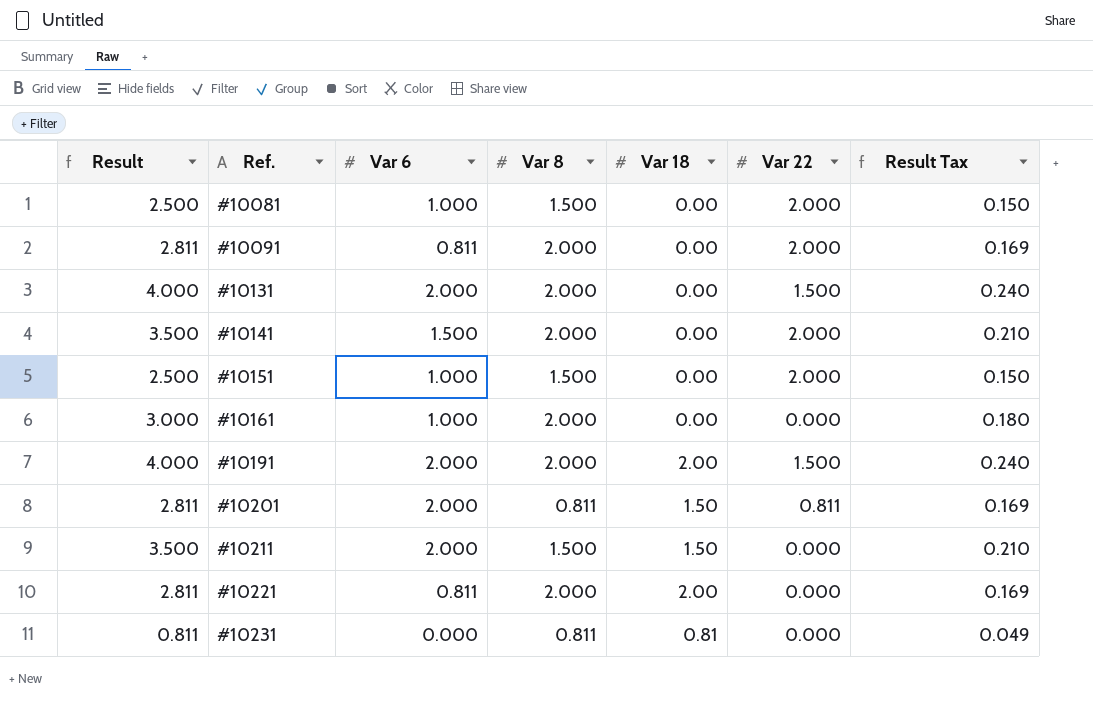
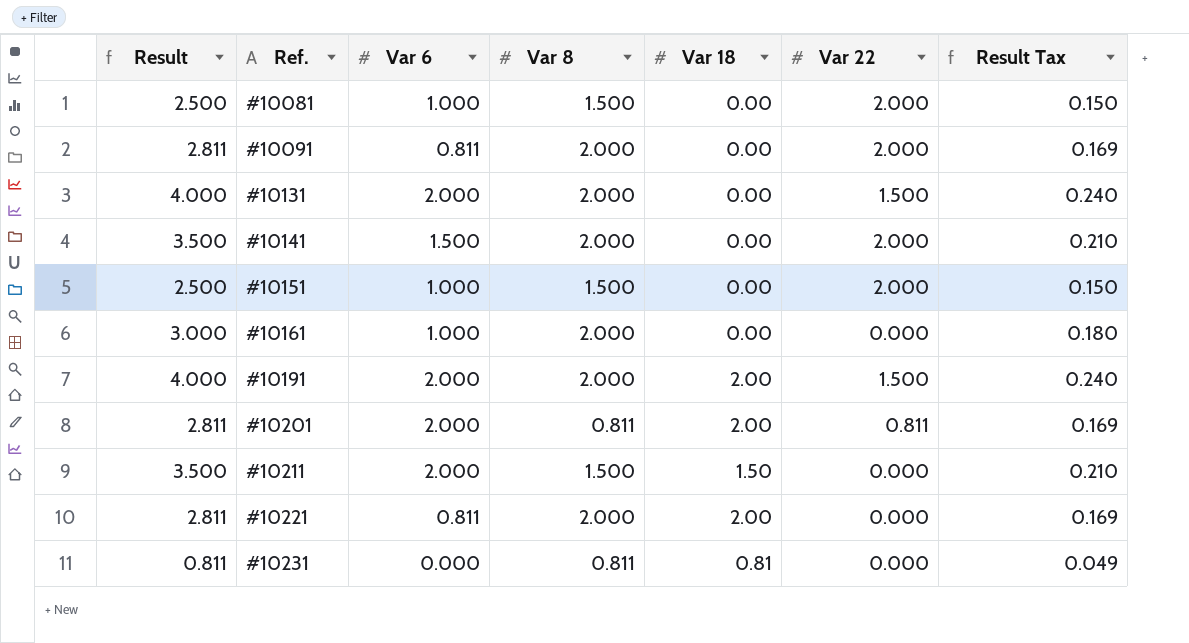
#10201 | Var 18: 1.50 -> 2.00

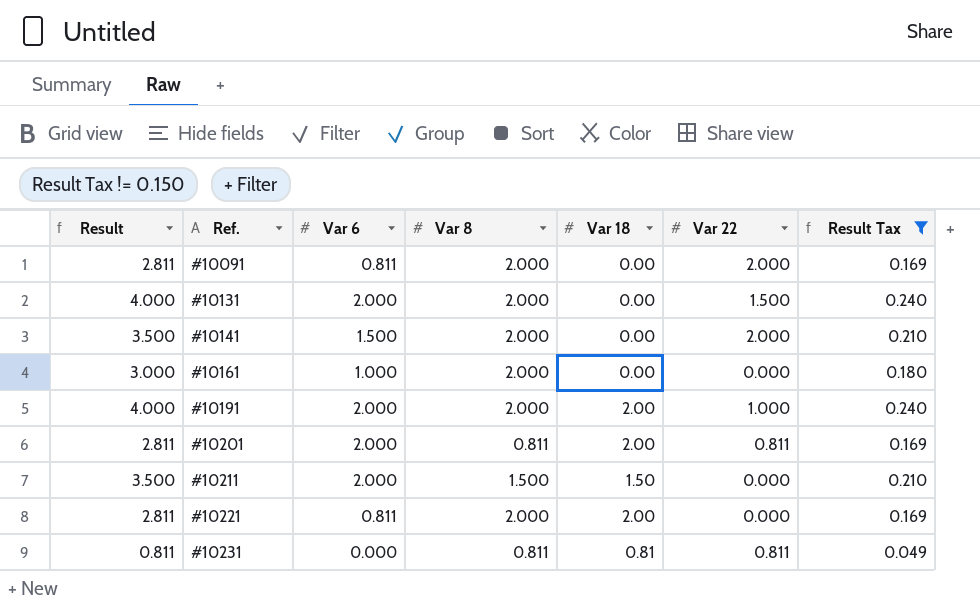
filter: none -> Result Tax != 0.150
#10191 | Var 22: 1.500 -> 1.000
#10231 | Var 22: 0.000 -> 0.811

